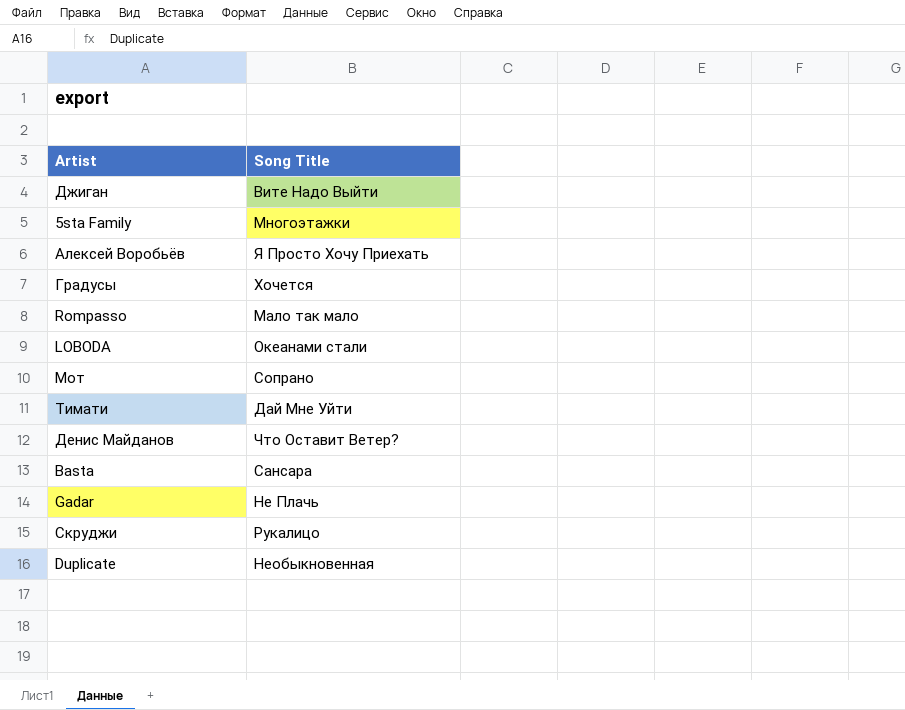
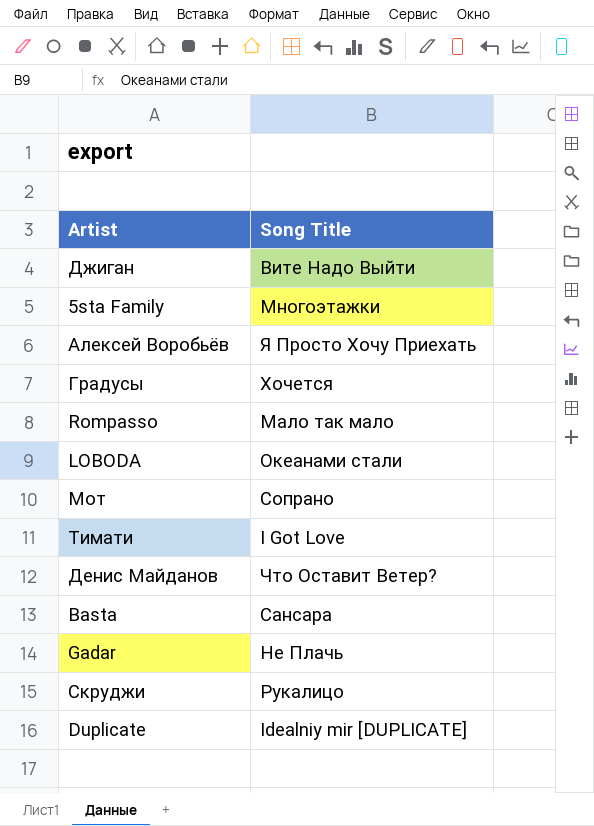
Тимати | Song Title: Дай Мне Уйти -> I Got Love
Duplicate | Song Title: Необыкновенная -> Idealniy mir [DUPLICATE]

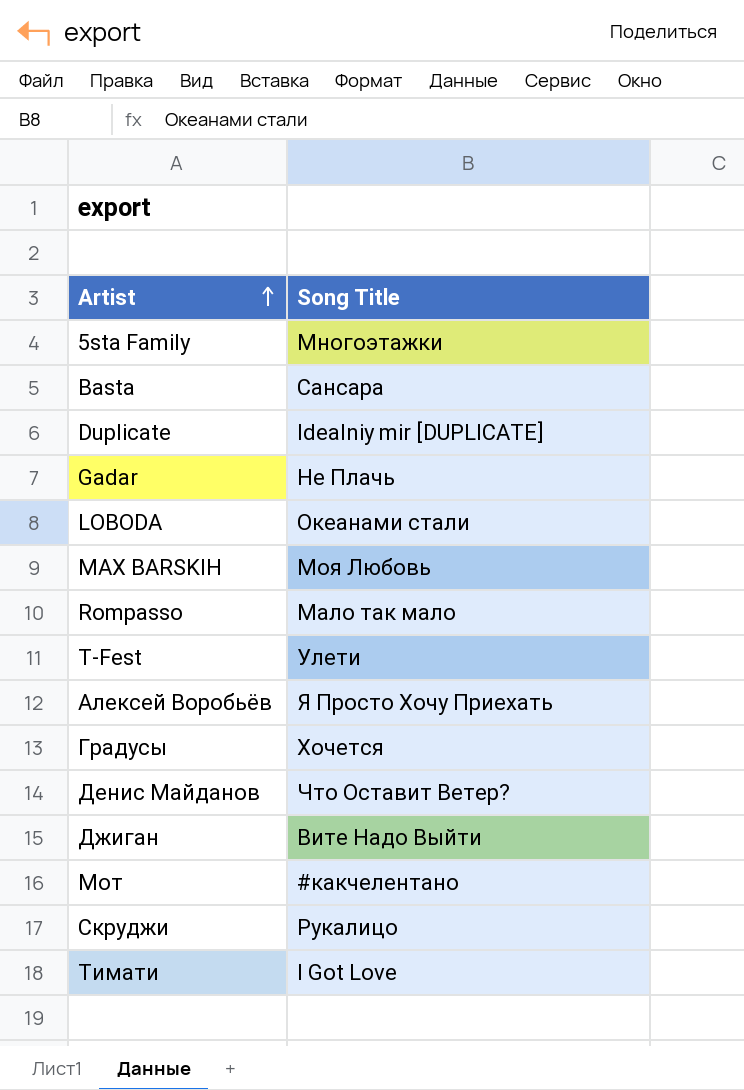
row order: none -> Artist ascending
row MAX BARSKIH: none -> Моя Любовь
row T-Fest: none -> Улети
Мот | Song Title: Сопрано -> #какчелентано

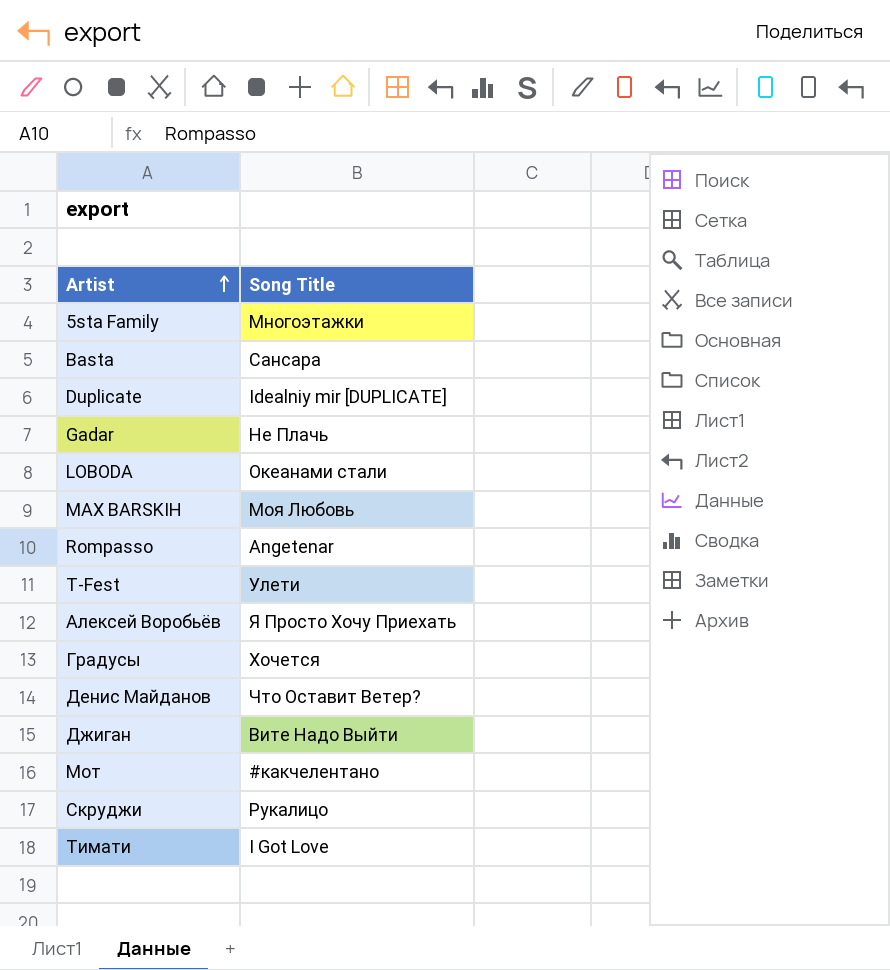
Rompasso | Song Title: Мало так мало -> Angetenar

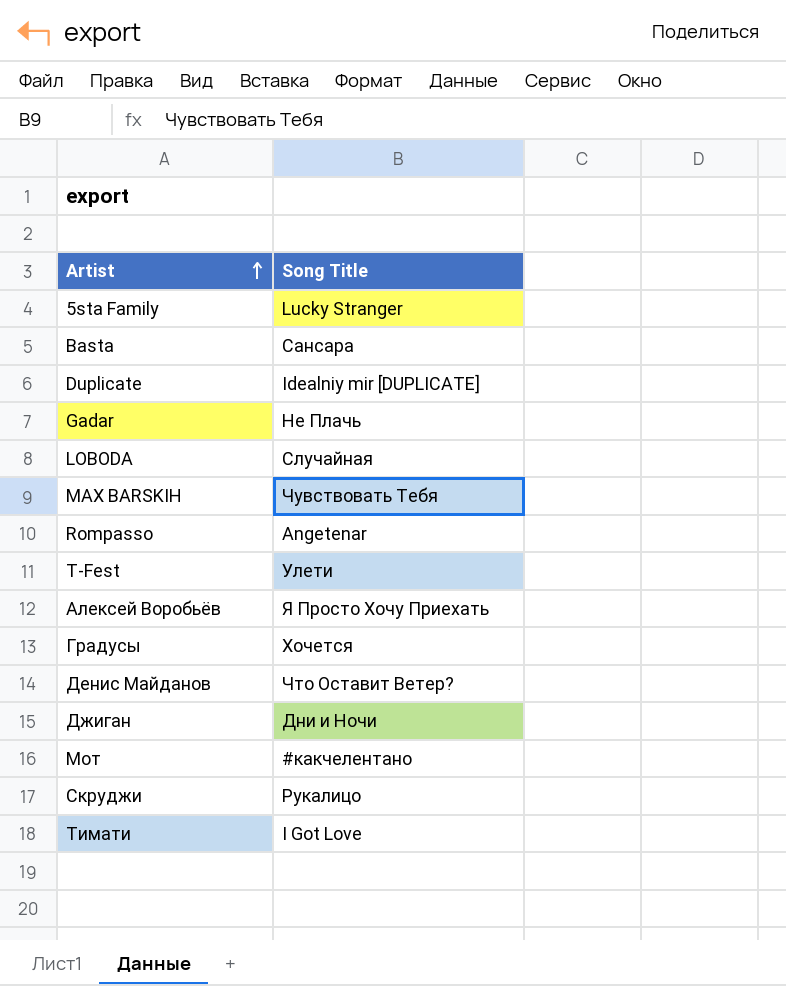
5sta Family | Song Title: Многоэтажки -> Lucky Stranger
LOBODA | Song Title: Океанами стали -> Случайная
MAX BARSKIH | Song Title: Моя Любовь -> Чувствовать Тебя
Джиган | Song Title: Вите Надо Выйти -> Дни и Ночи

